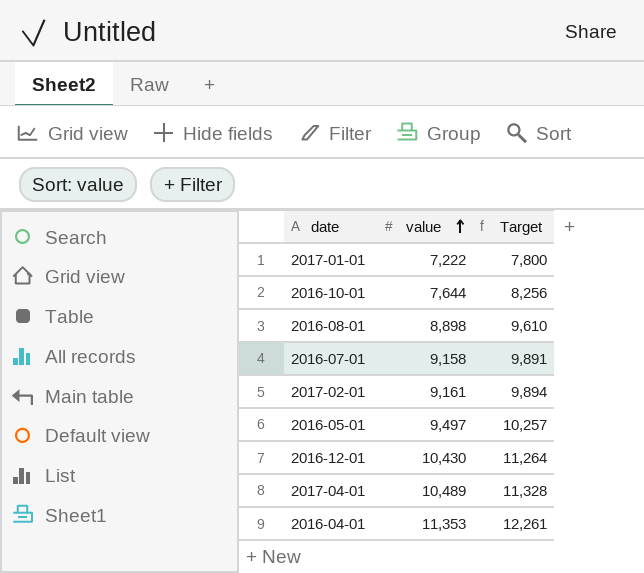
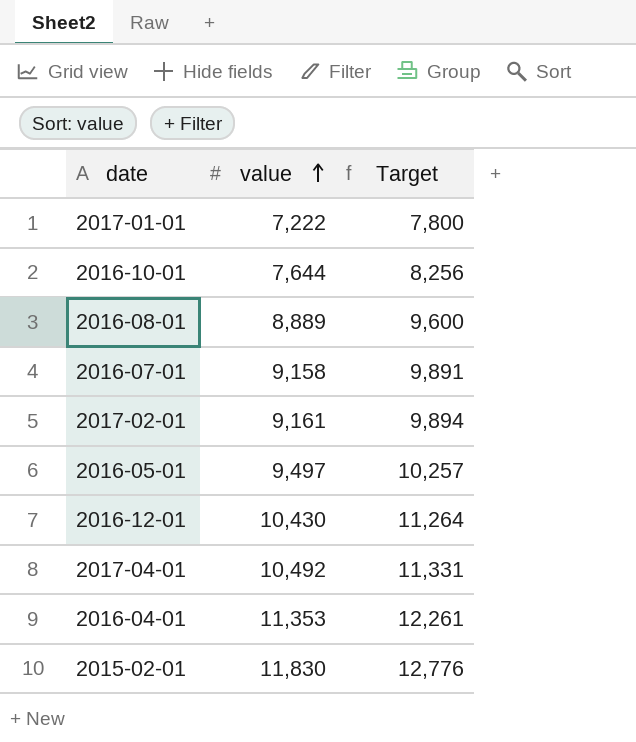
2016-08-01 | value: 8,898 -> 8,889
2016-08-01 | Target: 9,610 -> 9,600
2017-04-01 | value: 10,489 -> 10,492
2017-04-01 | Target: 11,328 -> 11,331
row 2015-02-01: none -> 11,830 | 12,776

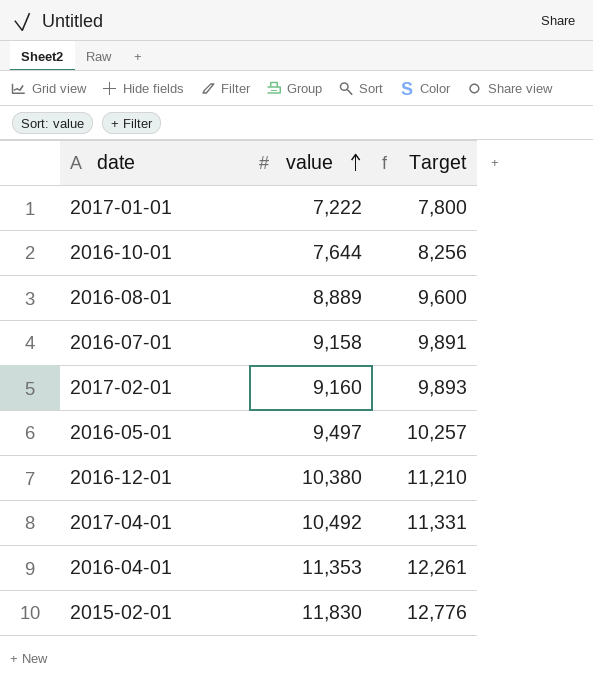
2017-02-01 | value: 9,161 -> 9,160
2017-02-01 | Target: 9,894 -> 9,893
2016-12-01 | value: 10,430 -> 10,380
2016-12-01 | Target: 11,264 -> 11,210

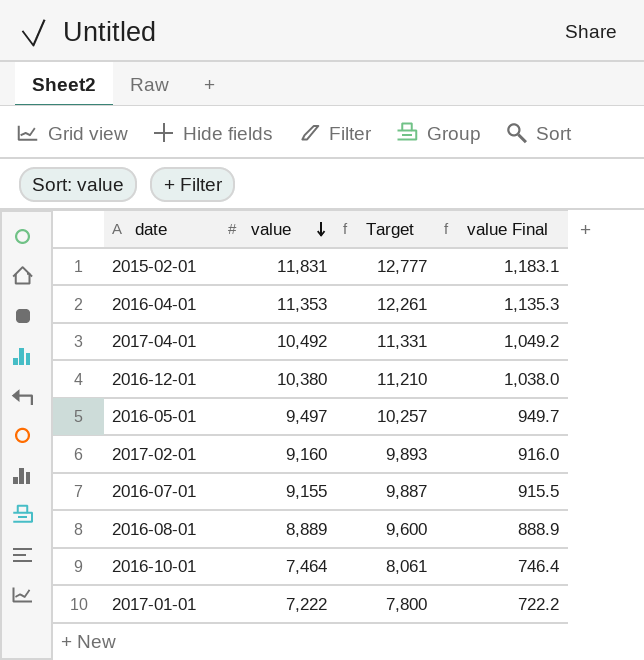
row order: value ascending -> value descending
column value Final | formula: none -> [value] * 0.1
2015-02-01 | value: 11,830 -> 11,831
2015-02-01 | Target: 12,776 -> 12,777
2016-07-01 | value: 9,158 -> 9,155
2016-07-01 | Target: 9,891 -> 9,887
2016-10-01 | value: 7,644 -> 7,464
2016-10-01 | Target: 8,256 -> 8,061

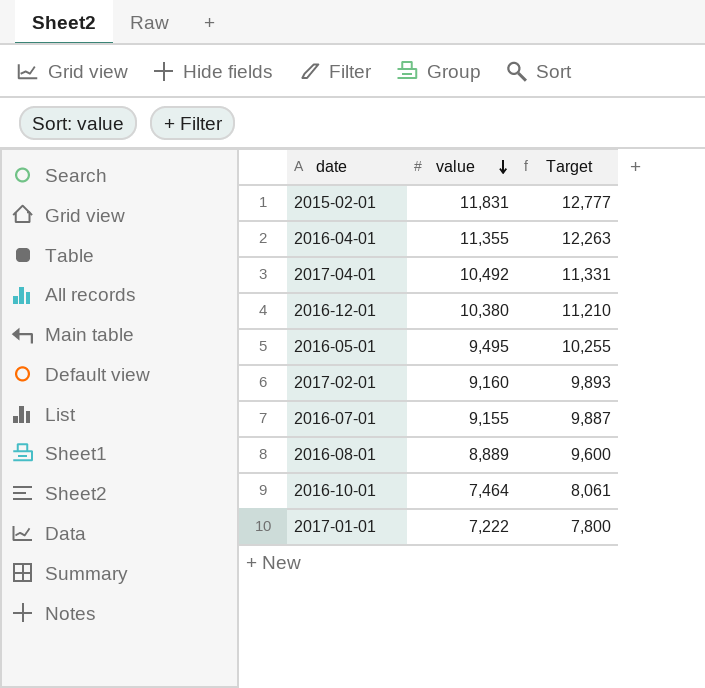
column value Final | formula: [value] * 0.1 -> none
2016-04-01 | value: 11,353 -> 11,355
2016-04-01 | Target: 12,261 -> 12,263
2016-05-01 | value: 9,497 -> 9,495
2016-05-01 | Target: 10,257 -> 10,255

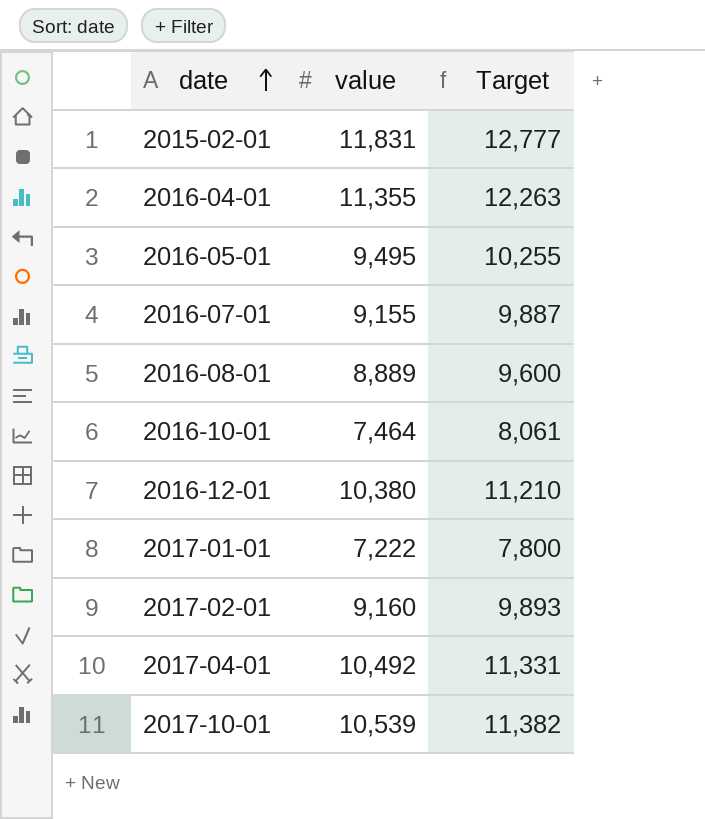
row order: value descending -> date ascending
row 2017-10-01: none -> 10,539 | 11,382

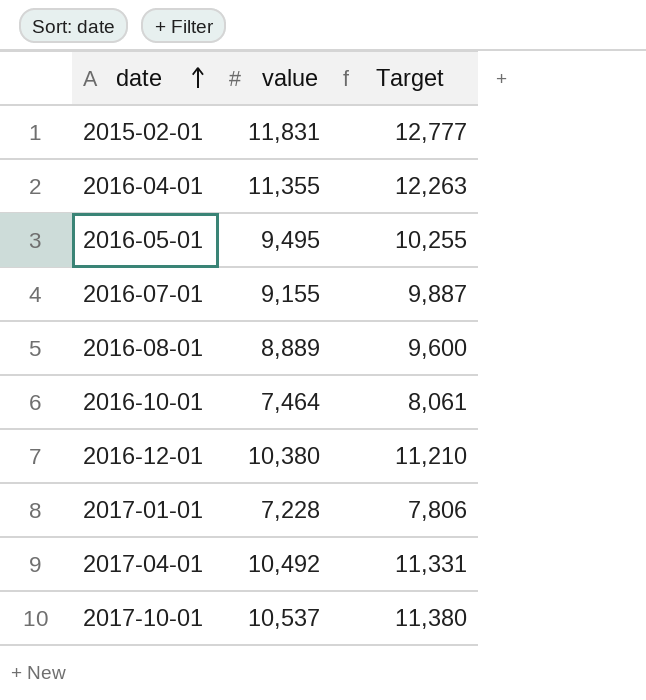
row 2017-02-01: 9,160 | 9,893 -> none
2017-01-01 | value: 7,222 -> 7,228
2017-01-01 | Target: 7,800 -> 7,806
2017-10-01 | value: 10,539 -> 10,537
2017-10-01 | Target: 11,382 -> 11,380

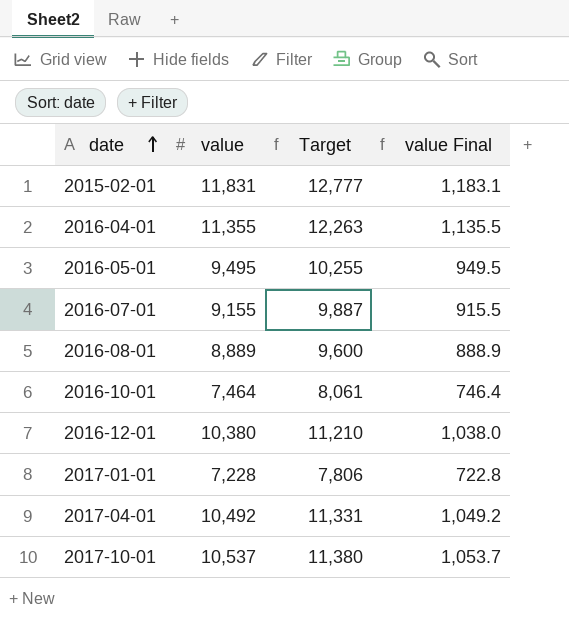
column value Final | formula: none -> [value] * 0.1

